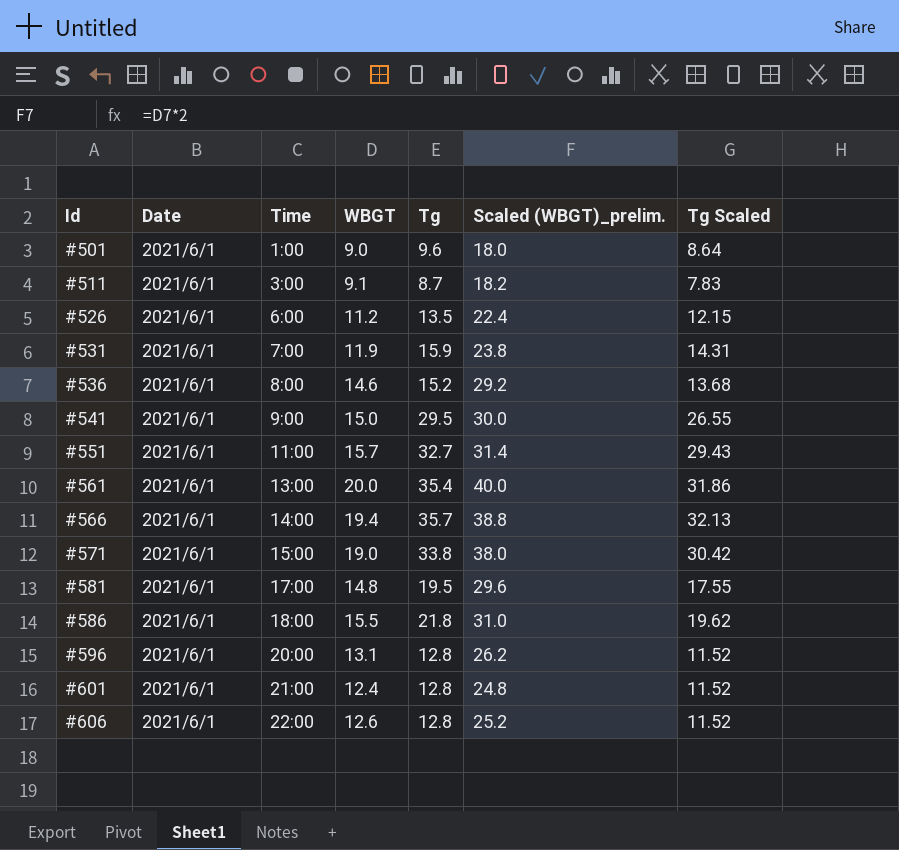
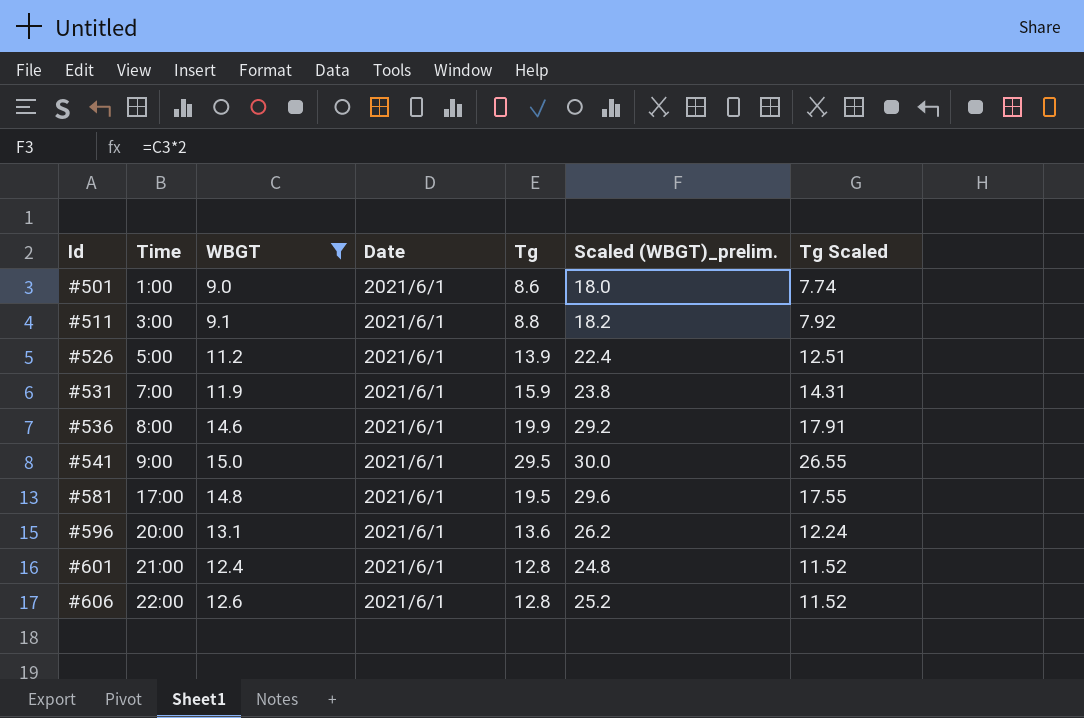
filter: none -> WBGT <= 15.0
column Date | position: 2 -> 4
#501 | Tg: 9.6 -> 8.6
#501 | Tg Scaled: 8.64 -> 7.74
#511 | Tg: 8.7 -> 8.8
#511 | Tg Scaled: 7.83 -> 7.92
#526 | Time: 6:00 -> 5:00
#526 | Tg: 13.5 -> 13.9
#526 | Tg Scaled: 12.15 -> 12.51
#536 | Tg: 15.2 -> 19.9
#536 | Tg Scaled: 13.68 -> 17.91
#596 | Tg: 12.8 -> 13.6
#596 | Tg Scaled: 11.52 -> 12.24

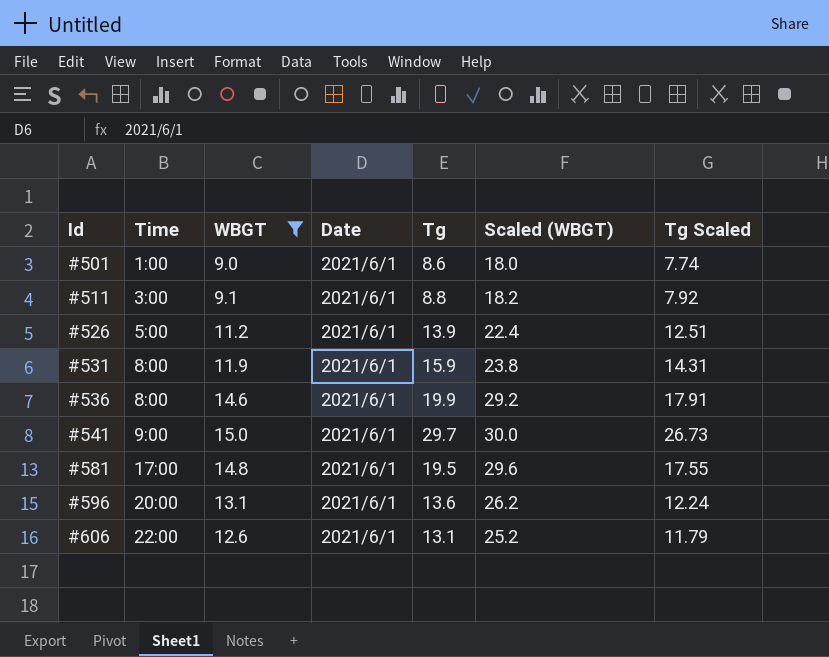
column name: Scaled (WBGT)_prelim. -> Scaled (WBGT)
row #601: 21:00 | 12.4 | 2021/6/1 | 12.8 | 24.8 | 11.52 -> none
#531 | Time: 7:00 -> 8:00
#541 | Tg: 29.5 -> 29.7
#541 | Tg Scaled: 26.55 -> 26.73
#606 | Tg: 12.8 -> 13.1
#606 | Tg Scaled: 11.52 -> 11.79

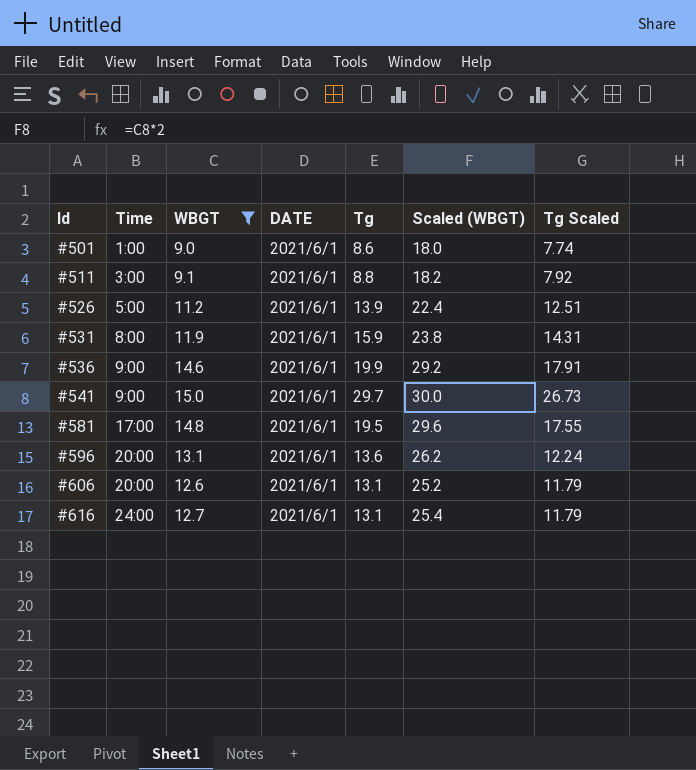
column name: Date -> DATE
#536 | Time: 8:00 -> 9:00
#606 | Time: 22:00 -> 20:00
row #616: none -> 24:00 | 12.7 | 2021/6/1 | 13.1 | 25.4 | 11.79

